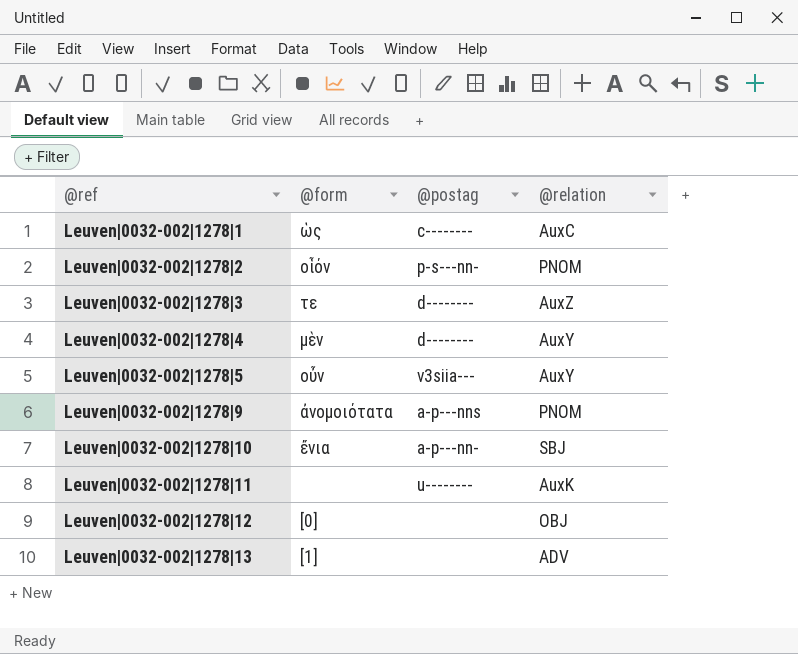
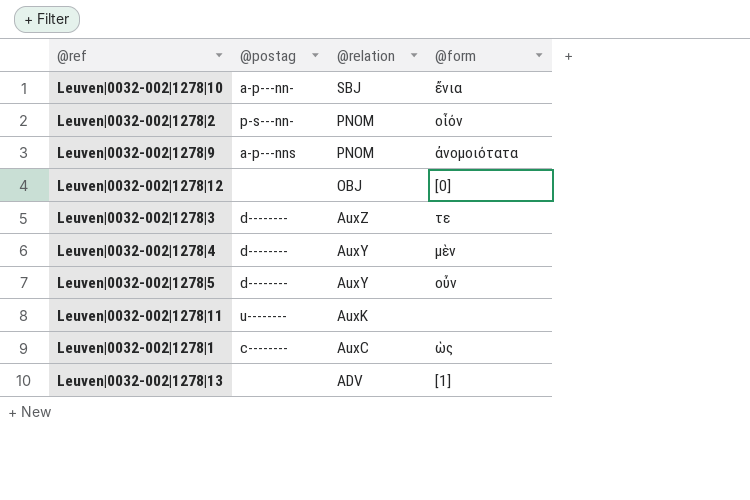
row order: @ref ascending -> @relation descending
column @form | position: 2 -> 4
Leuven|0032-002|1278|5 | @postag: v3siia--- -> d--------

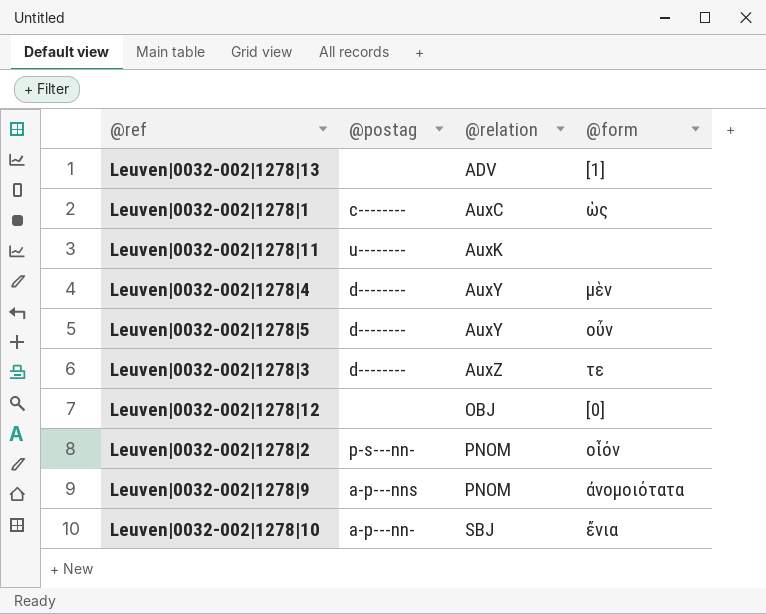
row order: @relation descending -> @relation ascending

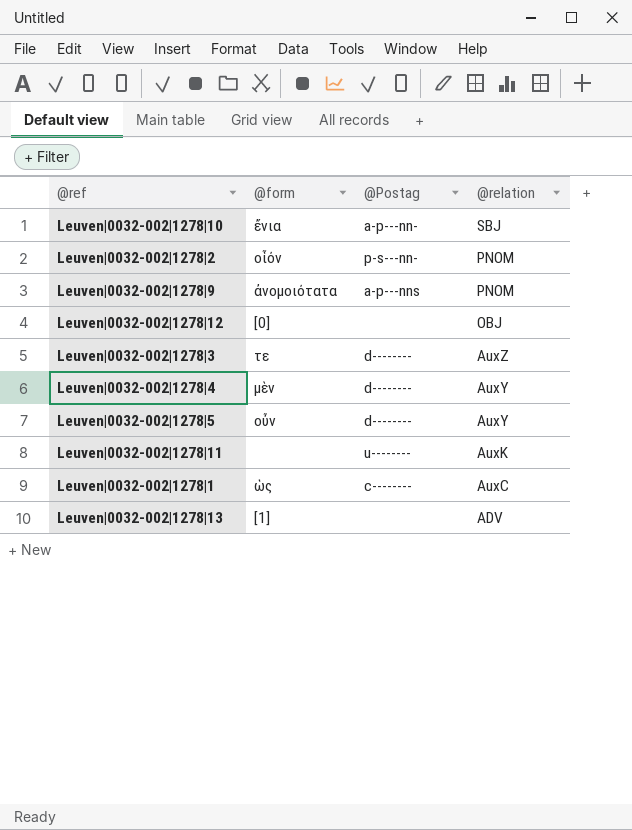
row order: @relation ascending -> @relation descending
column @form | position: 4 -> 2
column name: @postag -> @Postag

